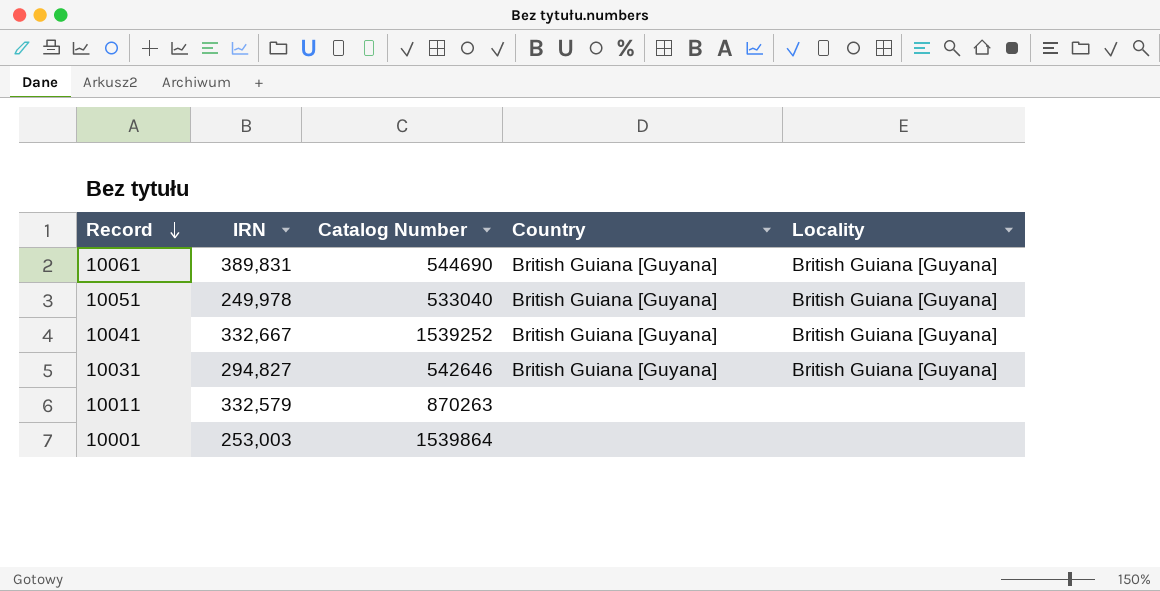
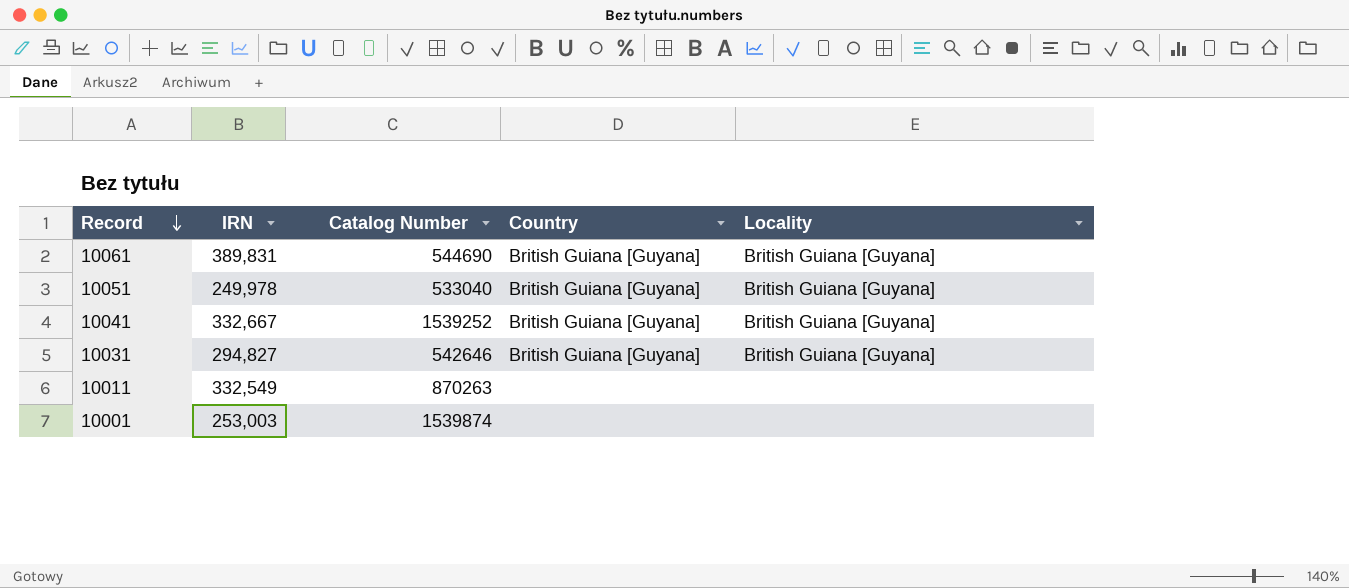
10011 | IRN: 332,579 -> 332,549
10001 | Catalog Number: 1539864 -> 1539874

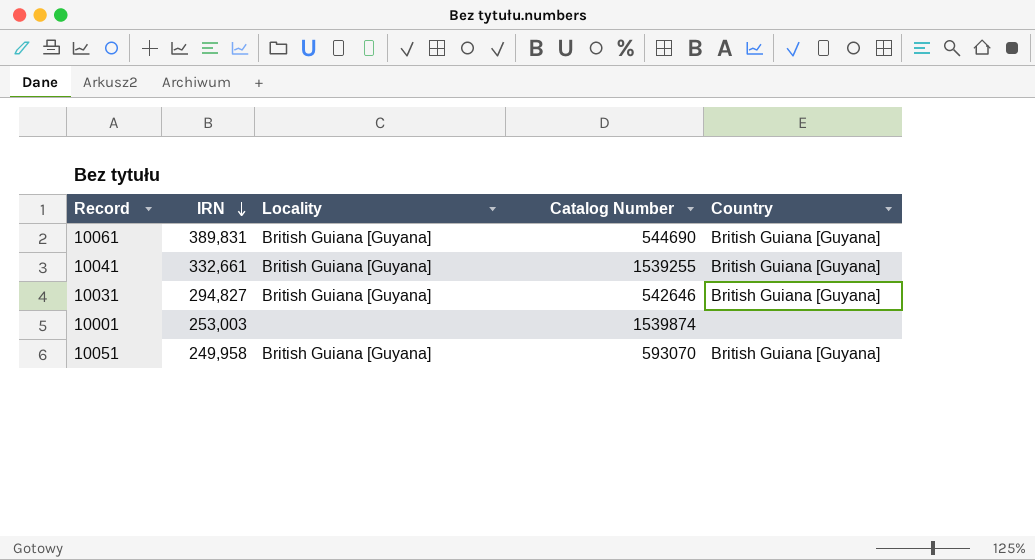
row order: Record descending -> IRN descending
column Locality | position: 5 -> 3
row 10011: 332,549 | 870263 | none | none -> none
10041 | IRN: 332,667 -> 332,661
10041 | Catalog Number: 1539252 -> 1539255
10051 | IRN: 249,978 -> 249,958
10051 | Catalog Number: 533040 -> 593070

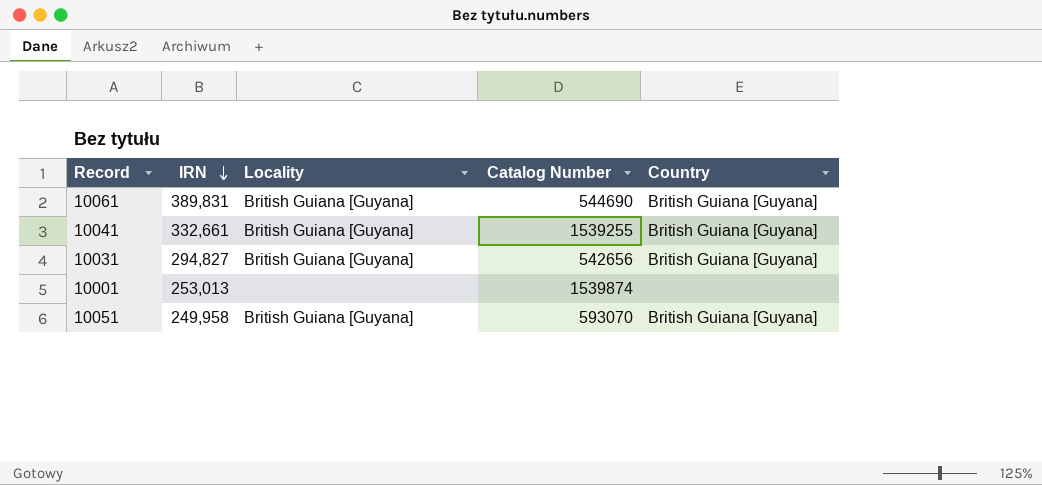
10031 | Catalog Number: 542646 -> 542656
10001 | IRN: 253,003 -> 253,013

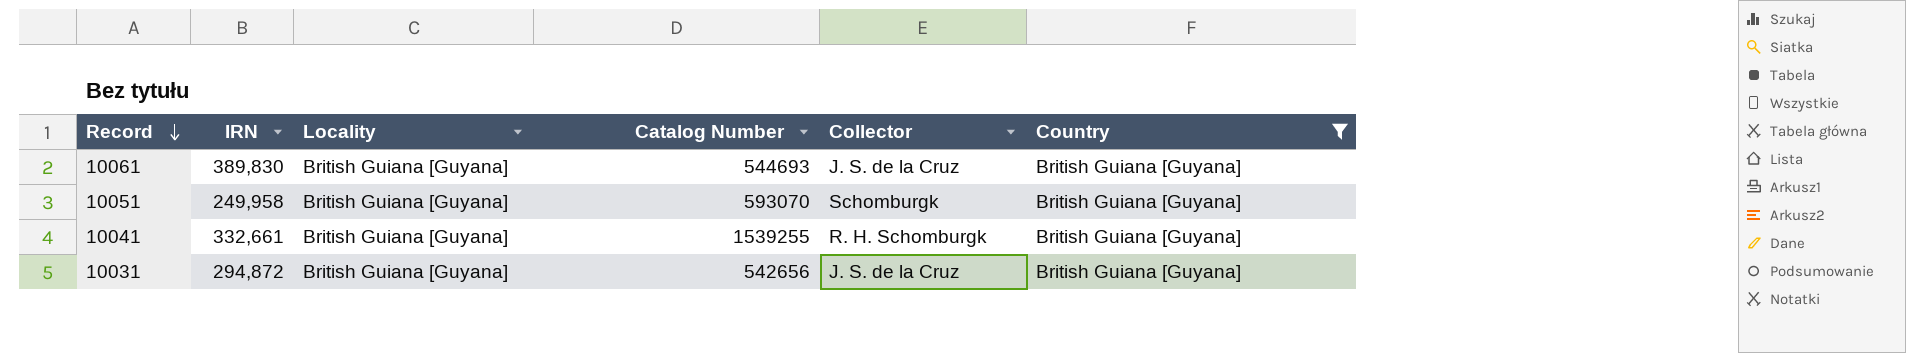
filter: none -> Country = British Guiana [Guyana]
row order: IRN descending -> Record descending
column Collector | position: none -> 5
10061 | IRN: 389,831 -> 389,830
10061 | Catalog Number: 544690 -> 544693
10031 | IRN: 294,827 -> 294,872

